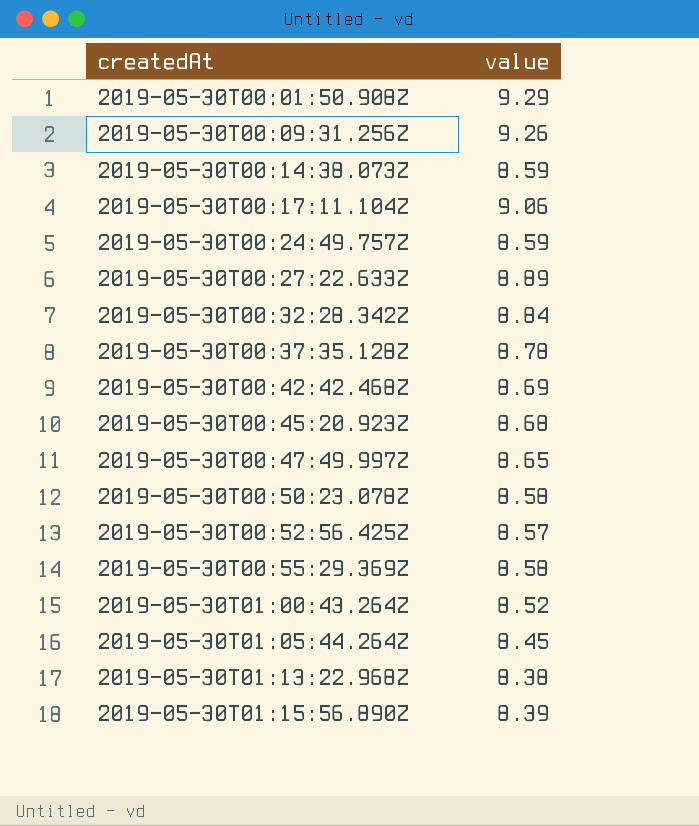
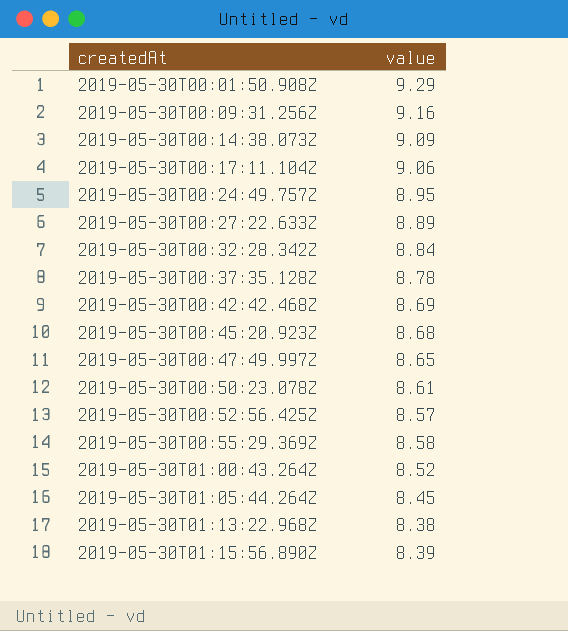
2019-05-30T00:09:31.256Z | value: 9.26 -> 9.16
2019-05-30T00:14:38.073Z | value: 8.59 -> 9.09
2019-05-30T00:24:49.757Z | value: 8.59 -> 8.95
2019-05-30T00:50:23.078Z | value: 8.58 -> 8.61

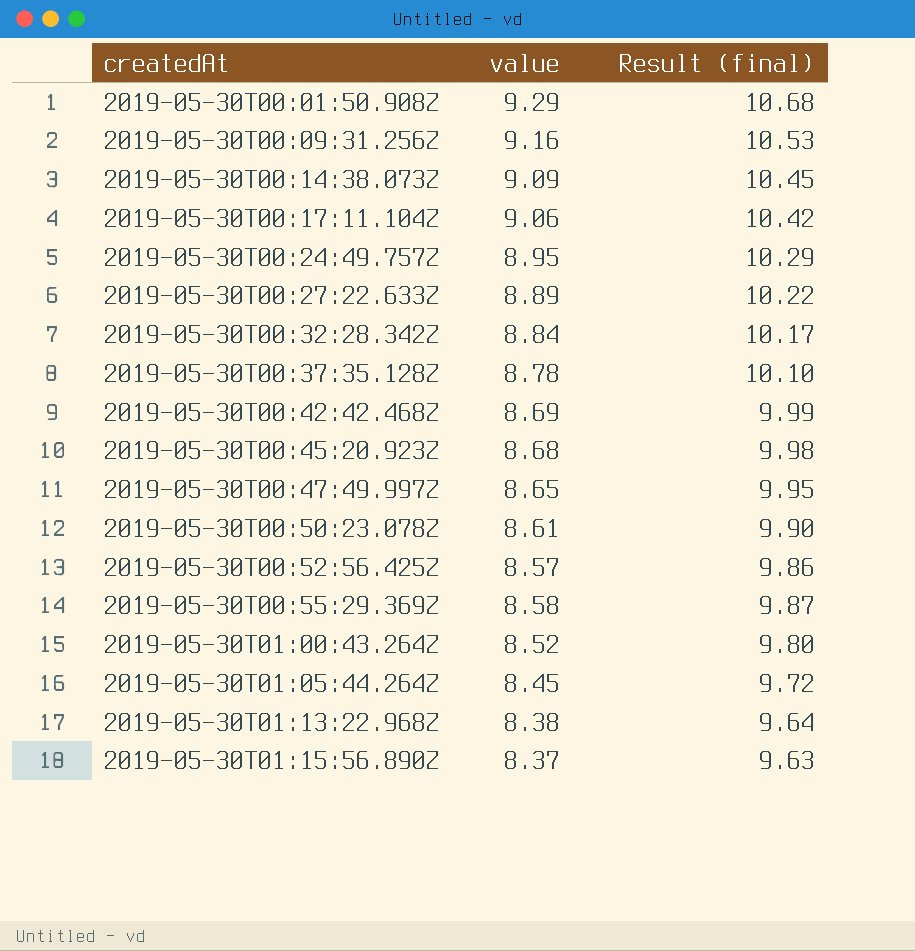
column Result (final) | formula: none -> [value] * 1.15
2019-05-30T01:15:56.890Z | value: 8.39 -> 8.37

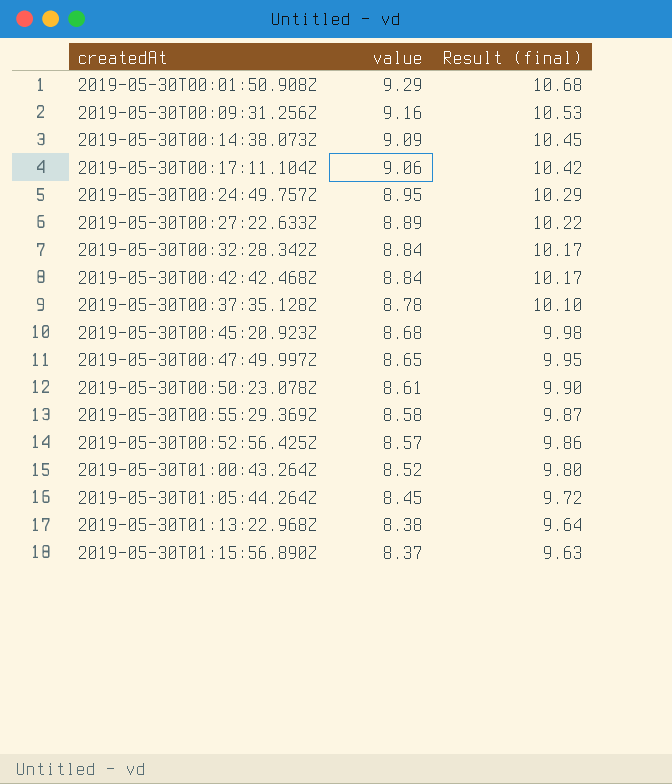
row order: createdAt ascending -> value descending
2019-05-30T00:42:42.468Z | value: 8.69 -> 8.84
2019-05-30T00:42:42.468Z | Result (final): 9.99 -> 10.17

